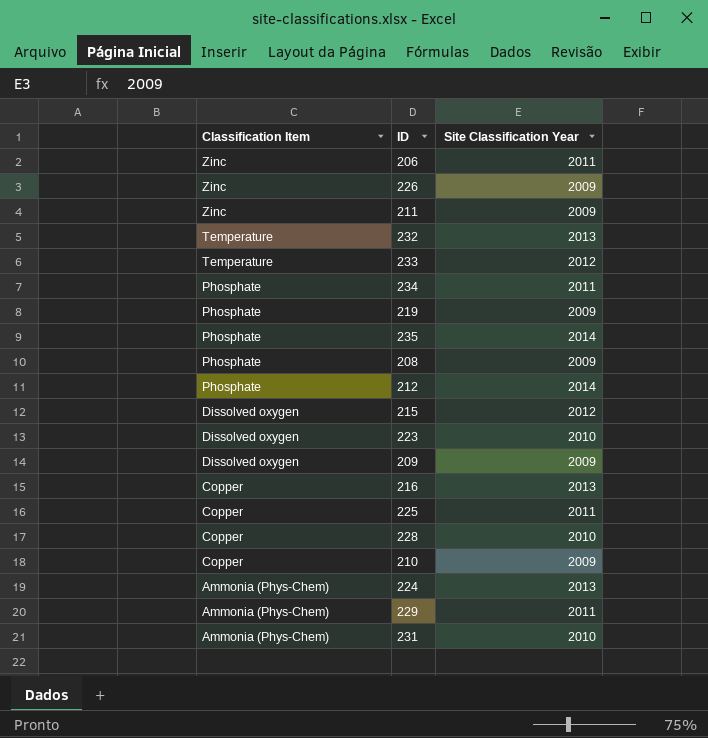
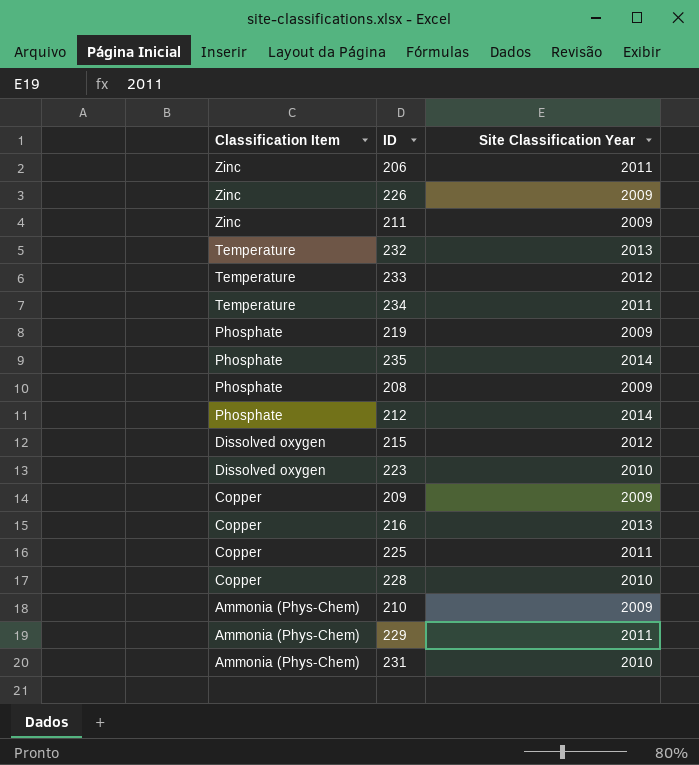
row 224: Ammonia (Phys-Chem) | 2013 -> none
234 | Classification Item: Phosphate -> Temperature
209 | Classification Item: Dissolved oxygen -> Copper
210 | Classification Item: Copper -> Ammonia (Phys-Chem)

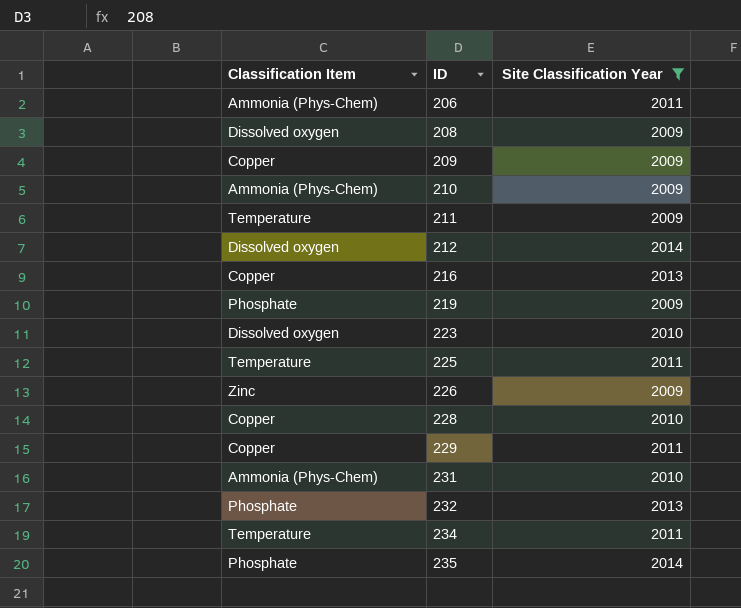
filter: none -> Site Classification Year != 2012
row order: Classification Item descending -> ID ascending
206 | Classification Item: Zinc -> Ammonia (Phys-Chem)
208 | Classification Item: Phosphate -> Dissolved oxygen
211 | Classification Item: Zinc -> Temperature
212 | Classification Item: Phosphate -> Dissolved oxygen
225 | Classification Item: Copper -> Temperature
229 | Classification Item: Ammonia (Phys-Chem) -> Copper
232 | Classification Item: Temperature -> Phosphate

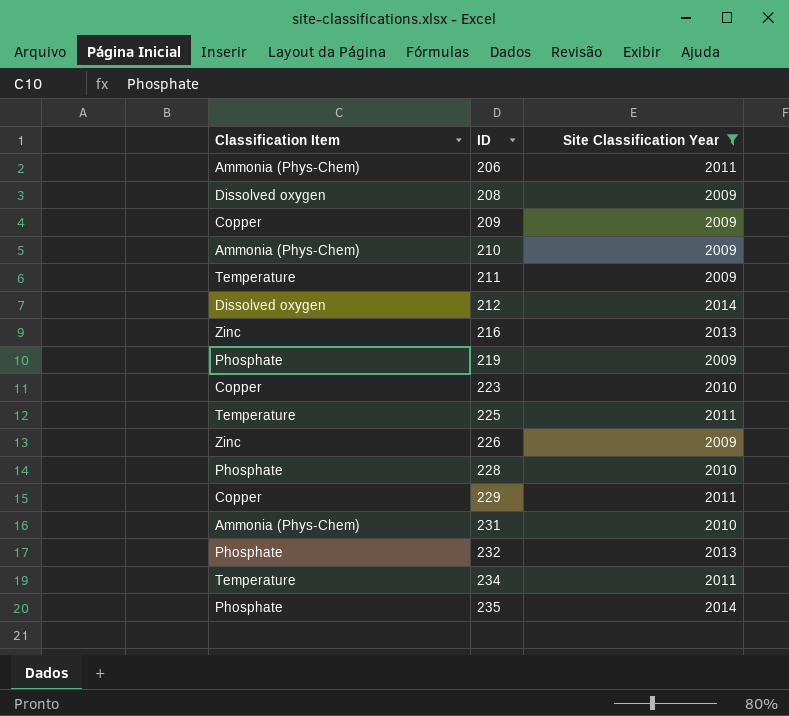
216 | Classification Item: Copper -> Zinc
223 | Classification Item: Dissolved oxygen -> Copper
228 | Classification Item: Copper -> Phosphate

